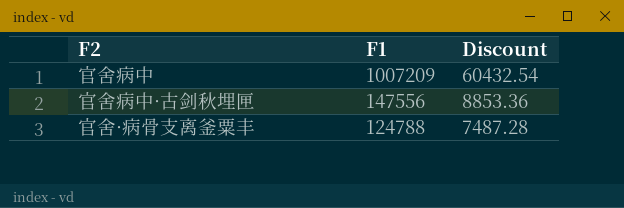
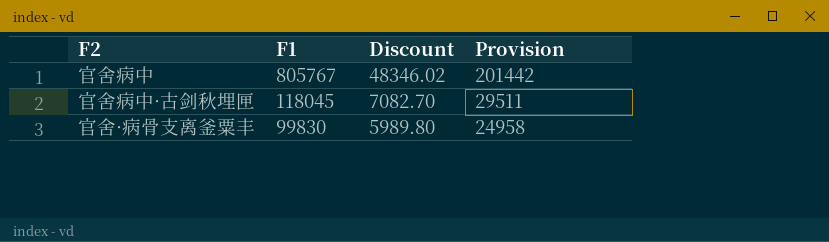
column Provision | formula: none -> [F1] * 0.25
官舍病中 | F1: 1007209 -> 805767
官舍病中 | Discount: 60432.54 -> 48346.02
官舍病中·古剑秋埋匣 | F1: 147556 -> 118045
官舍病中·古剑秋埋匣 | Discount: 8853.36 -> 7082.70
官舍·病骨支离釜粟丰 | F1: 124788 -> 99830
官舍·病骨支离釜粟丰 | Discount: 7487.28 -> 5989.80

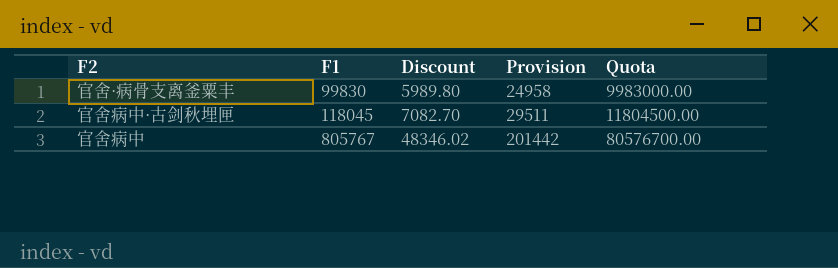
row order: F1 descending -> F1 ascending
column Quota | formula: none -> [F1] * 100

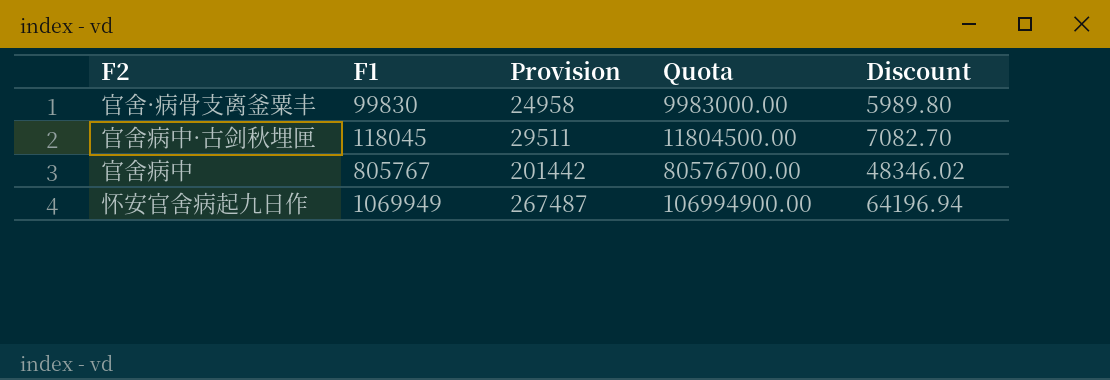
column Discount | position: 3 -> 5
row 怀安官舍病起九日作: none -> 1069949 | 267487 | 106994900.00 | 64196.94

